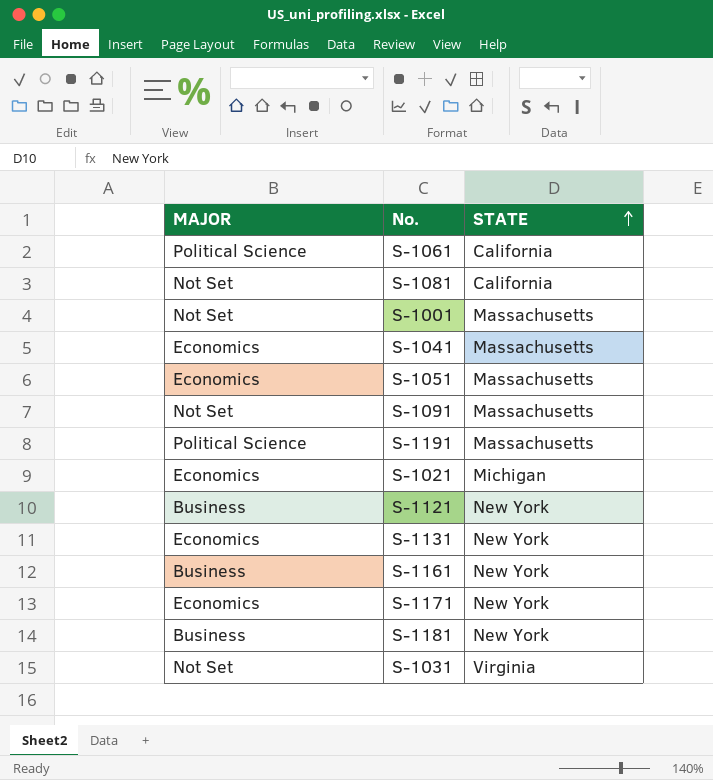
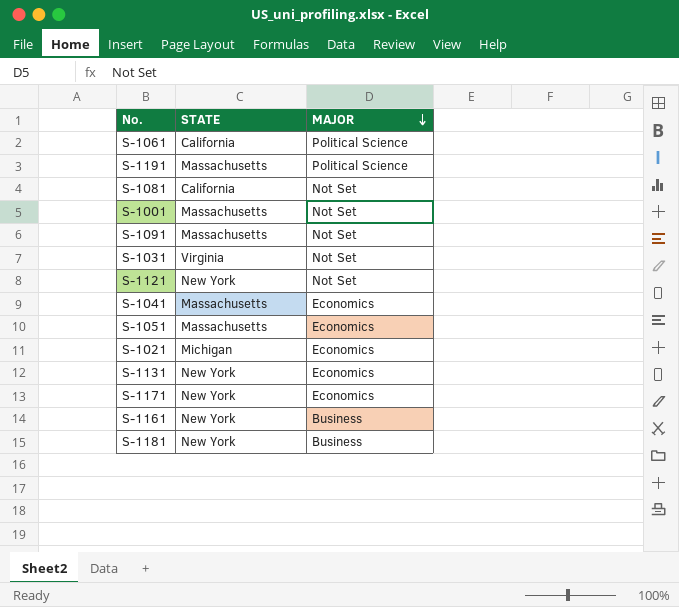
row order: STATE ascending -> MAJOR descending
column MAJOR | position: 1 -> 3
S-1121 | MAJOR: Business -> Not Set

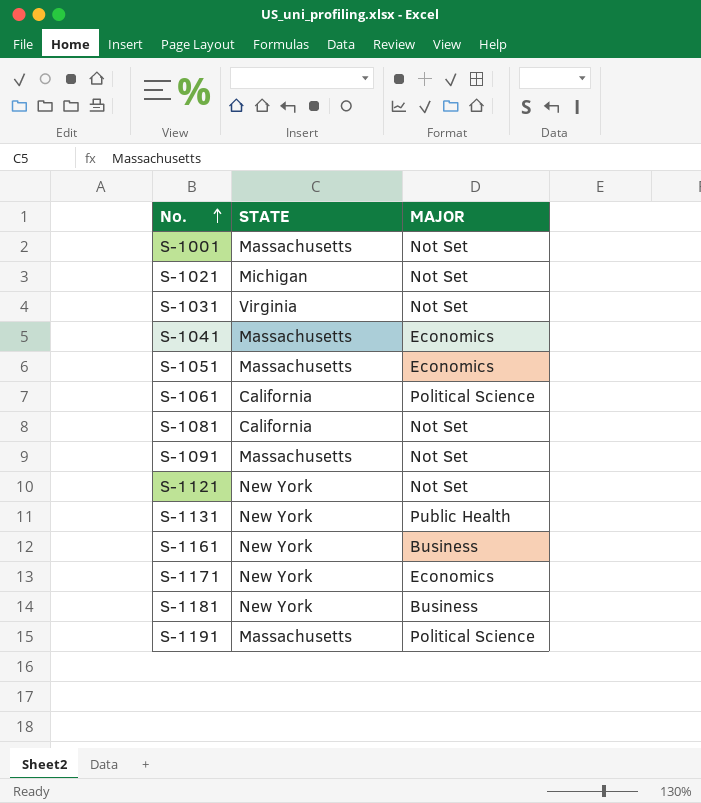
row order: MAJOR descending -> No. ascending
S-1021 | MAJOR: Economics -> Not Set
S-1131 | MAJOR: Economics -> Public Health

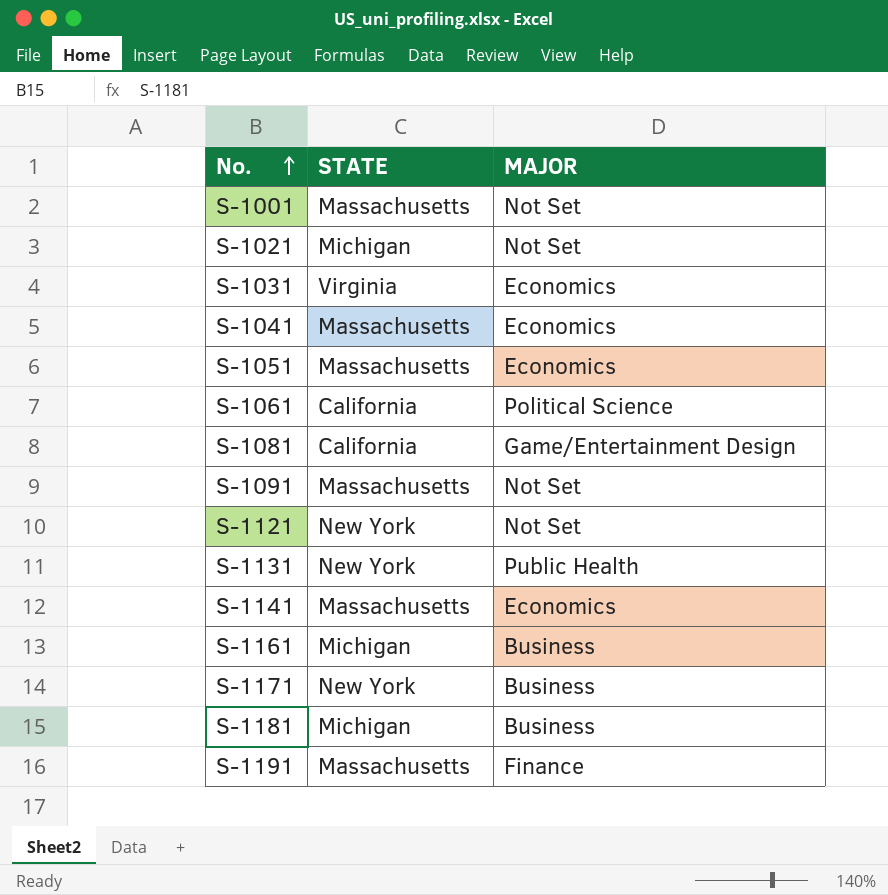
S-1031 | MAJOR: Not Set -> Economics
S-1081 | MAJOR: Not Set -> Game/Entertainment Design
row S-1141: none -> Massachusetts | Economics
S-1161 | STATE: New York -> Michigan
S-1171 | MAJOR: Economics -> Business
S-1181 | STATE: New York -> Michigan
S-1191 | MAJOR: Political Science -> Finance

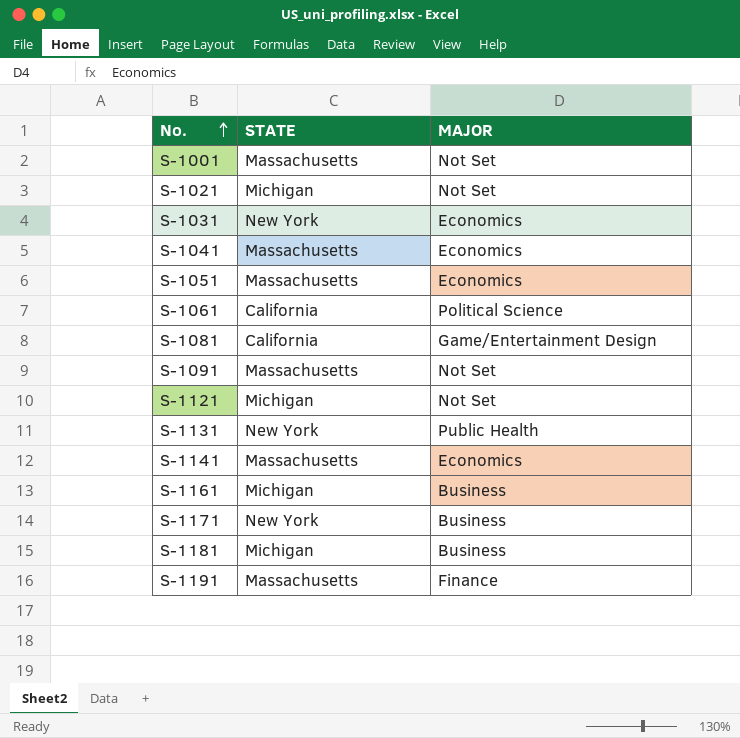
S-1031 | STATE: Virginia -> New York
S-1121 | STATE: New York -> Michigan

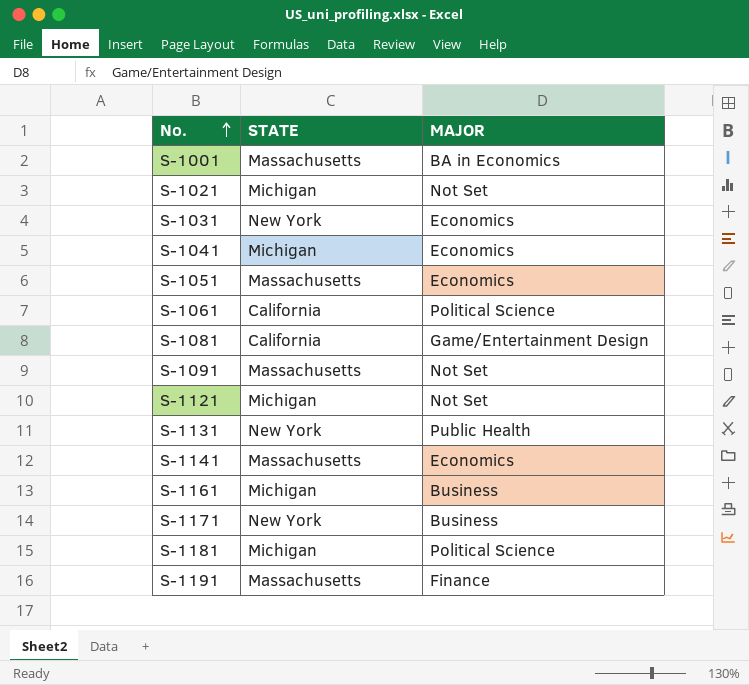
S-1001 | MAJOR: Not Set -> BA in Economics
S-1041 | STATE: Massachusetts -> Michigan
S-1181 | MAJOR: Business -> Political Science

